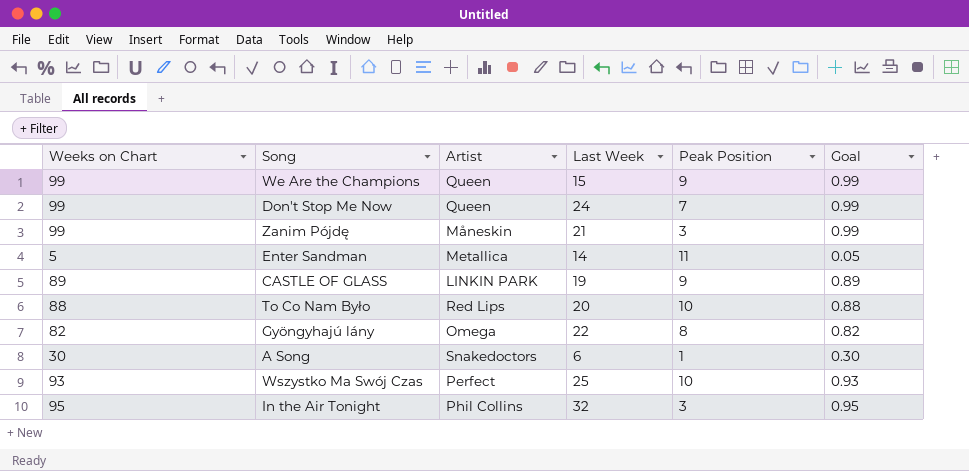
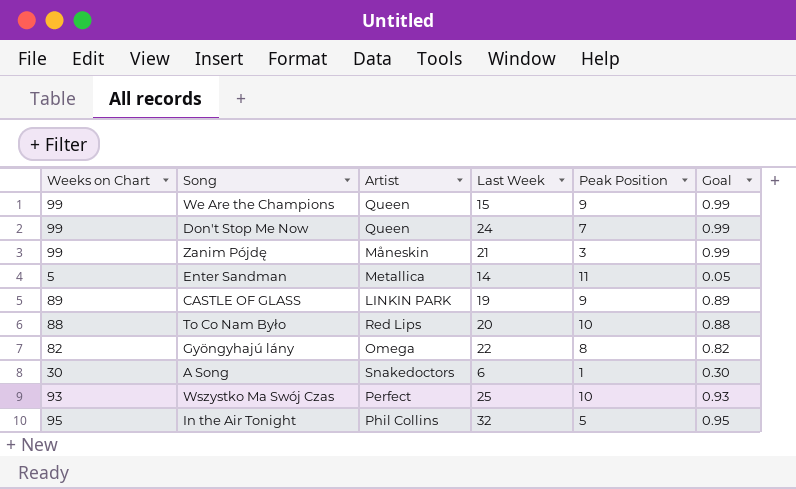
In the Air Tonight | Peak Position: 3 -> 5

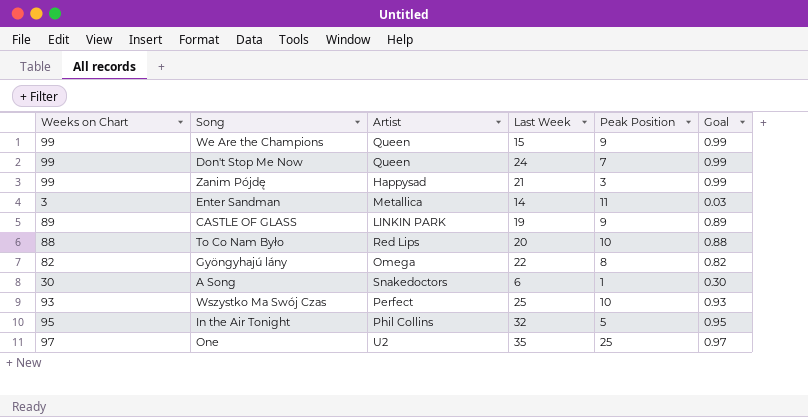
Zanim Pójdę | Artist: Måneskin -> Happysad
Enter Sandman | Weeks on Chart: 5 -> 3
Enter Sandman | Goal: 0.05 -> 0.03
row One: none -> 97 | U2 | 35 | 25 | 0.97

